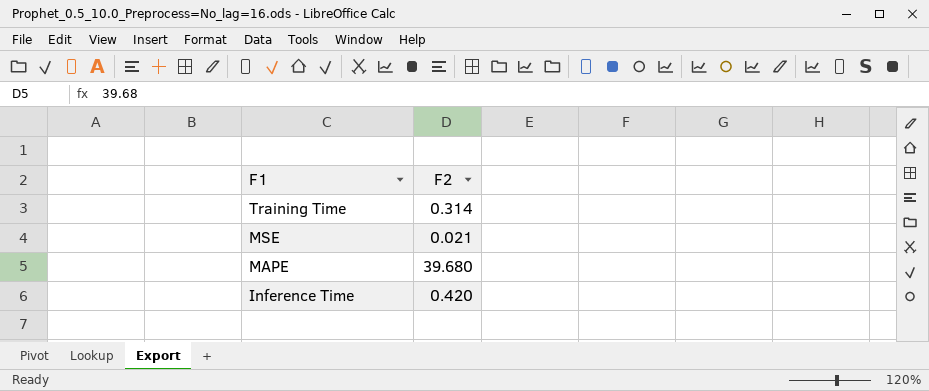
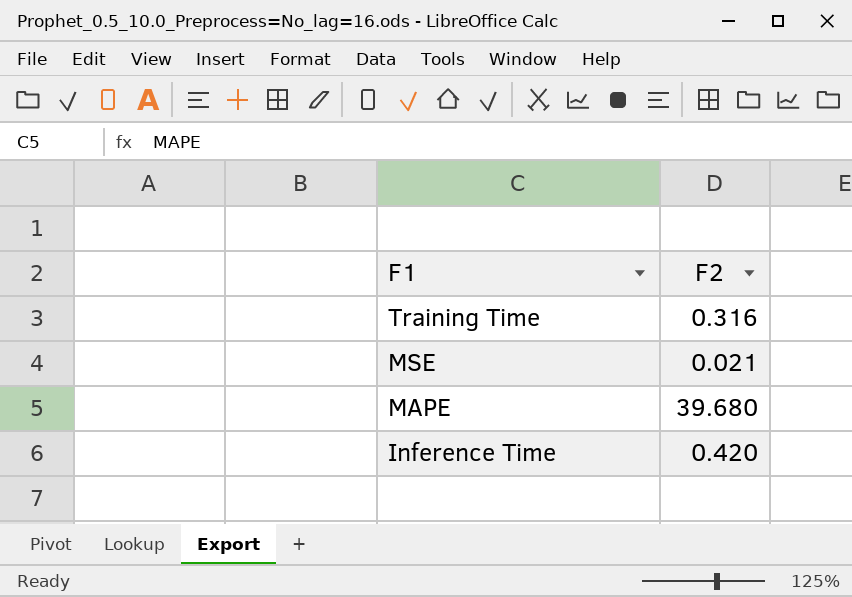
Training Time | F2: 0.314 -> 0.316

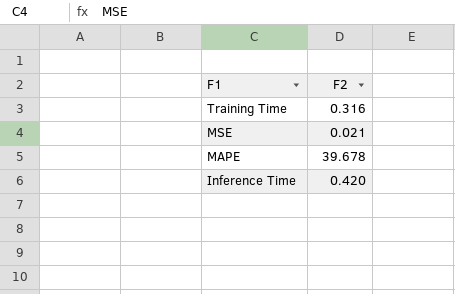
MAPE | F2: 39.680 -> 39.678

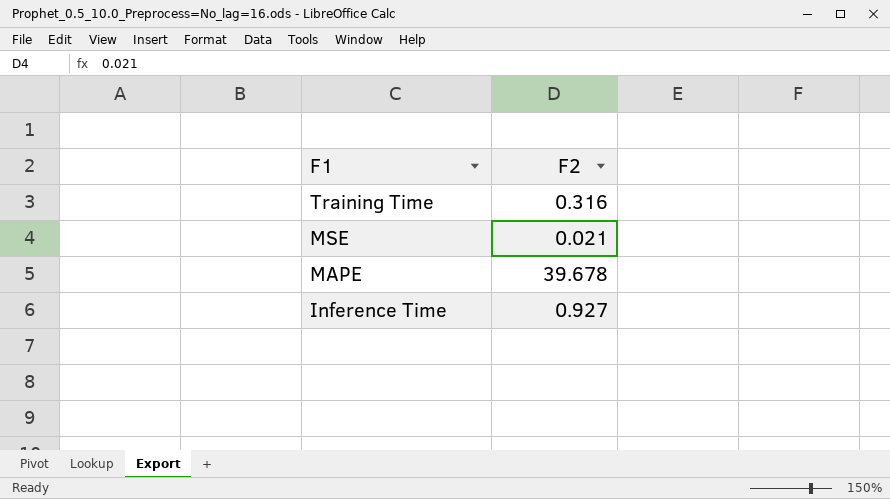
Inference Time | F2: 0.420 -> 0.927

